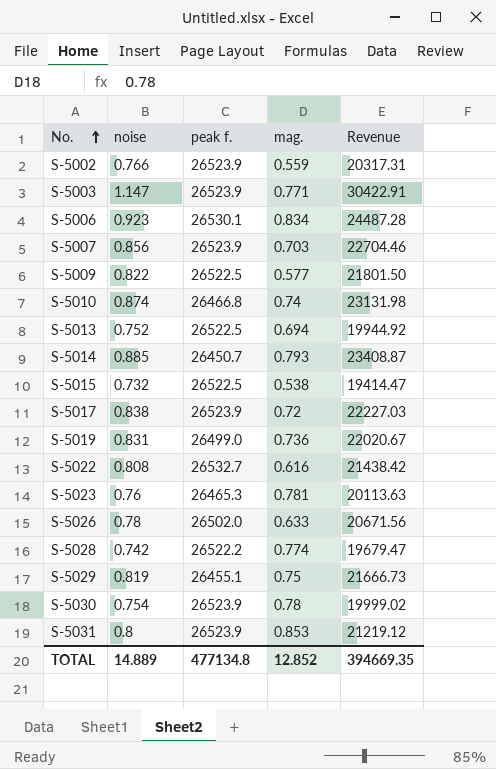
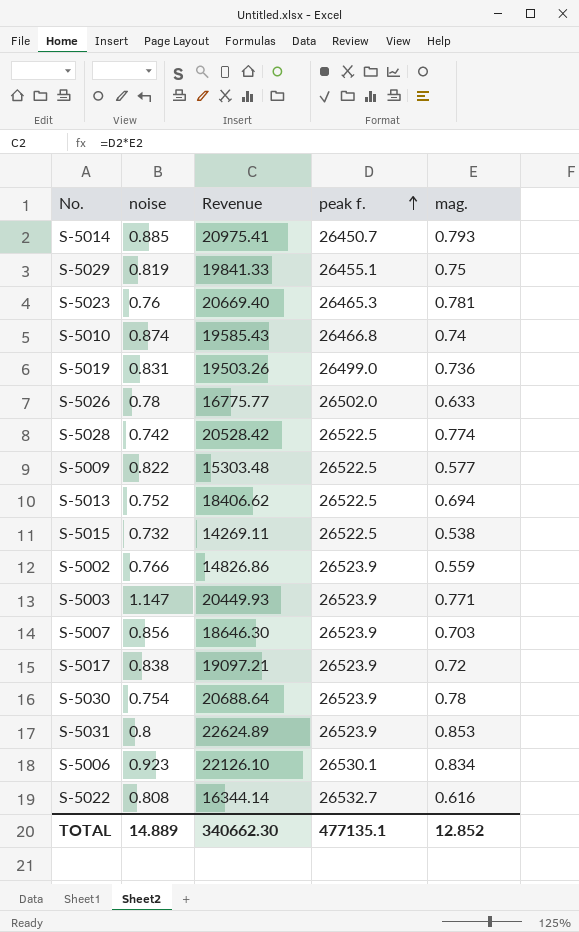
row order: No. ascending -> peak f. ascending
column Revenue | formula: [noise] * [peak f.] -> [peak f.] * [mag.]
column Revenue | position: 5 -> 3
S-5028 | peak f.: 26522.2 -> 26522.5
TOTAL | Revenue: 394669.35 -> 340662.30
TOTAL | peak f.: 477134.8 -> 477135.1

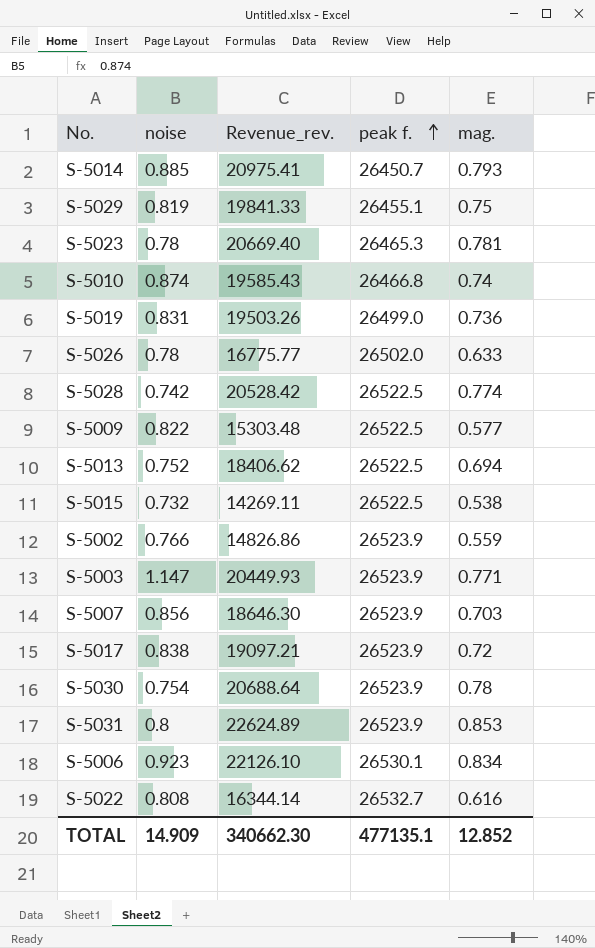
column name: Revenue -> Revenue_rev.
S-5023 | noise: 0.76 -> 0.78
TOTAL | noise: 14.889 -> 14.909

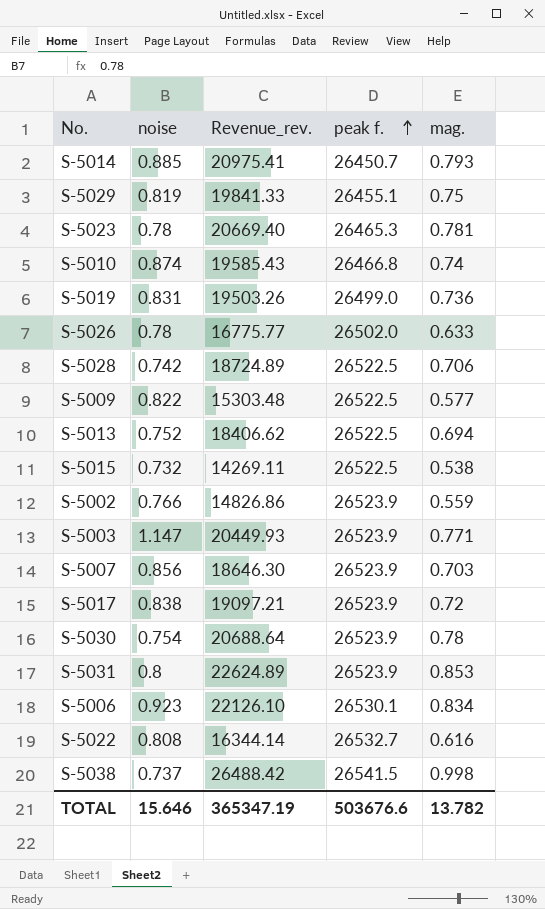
S-5028 | Revenue_rev.: 20528.42 -> 18724.89
S-5028 | mag.: 0.774 -> 0.706
row S-5038: none -> 0.737 | 26488.42 | 26541.5 | 0.998
TOTAL | noise: 14.909 -> 15.646
TOTAL | Revenue_rev.: 340662.30 -> 365347.19
TOTAL | peak f.: 477135.1 -> 503676.6
TOTAL | mag.: 12.852 -> 13.782

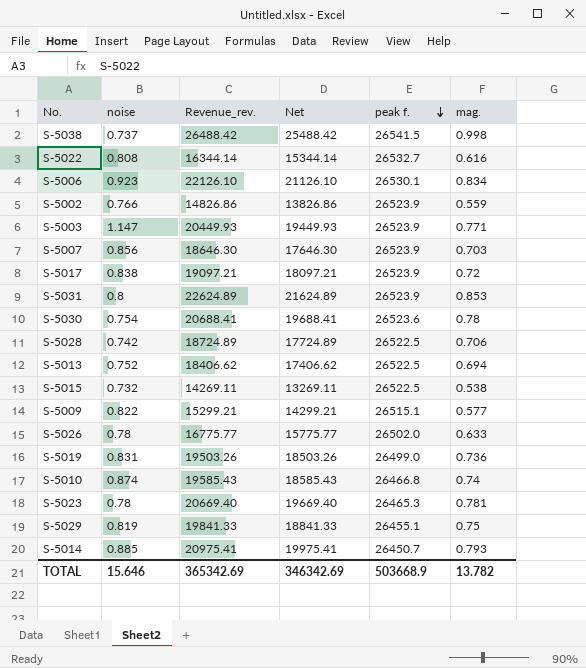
row order: peak f. ascending -> peak f. descending
column Net | formula: none -> [Revenue_rev.] - 1000
S-5030 | Revenue_rev.: 20688.64 -> 20688.41
S-5030 | peak f.: 26523.9 -> 26523.6
S-5009 | Revenue_rev.: 15303.48 -> 15299.21
S-5009 | peak f.: 26522.5 -> 26515.1
TOTAL | Revenue_rev.: 365347.19 -> 365342.69
TOTAL | peak f.: 503676.6 -> 503668.9

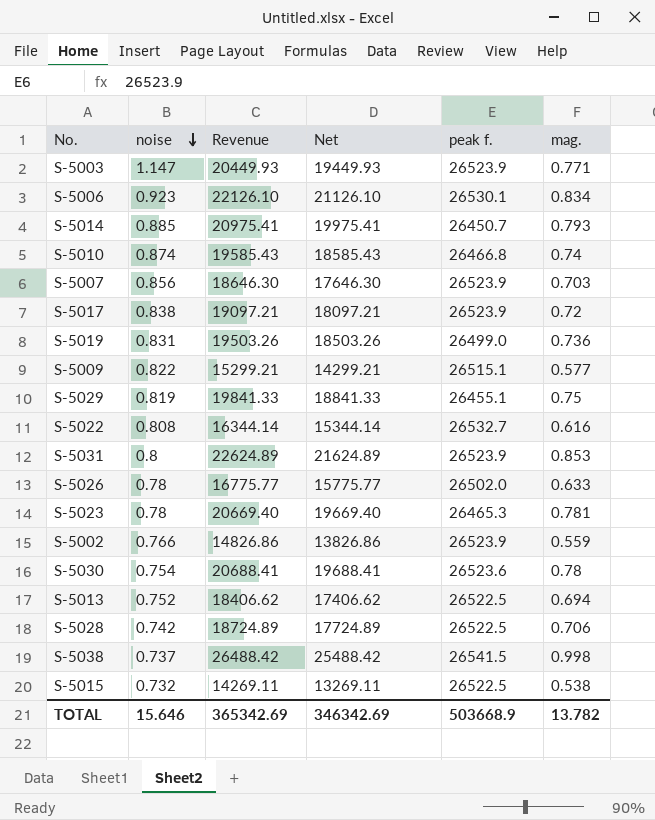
row order: peak f. descending -> noise descending
column name: Revenue_rev. -> Revenue

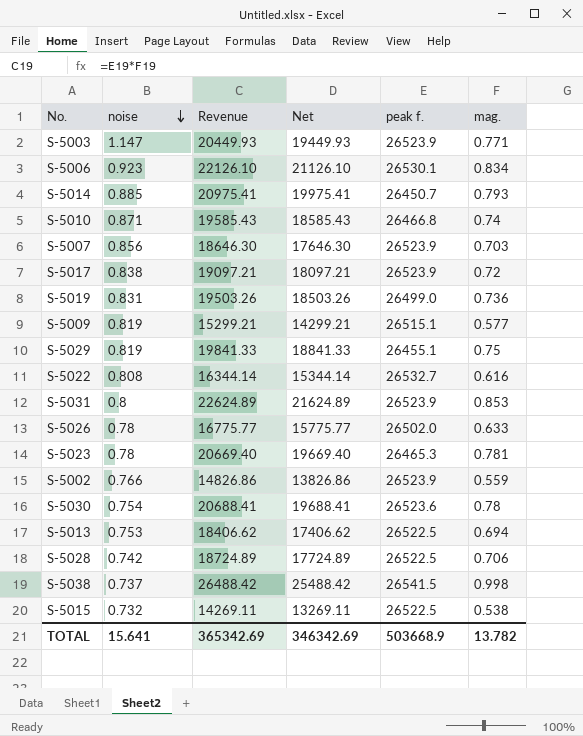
S-5010 | noise: 0.874 -> 0.871
S-5009 | noise: 0.822 -> 0.819
S-5013 | noise: 0.752 -> 0.753
TOTAL | noise: 15.646 -> 15.641

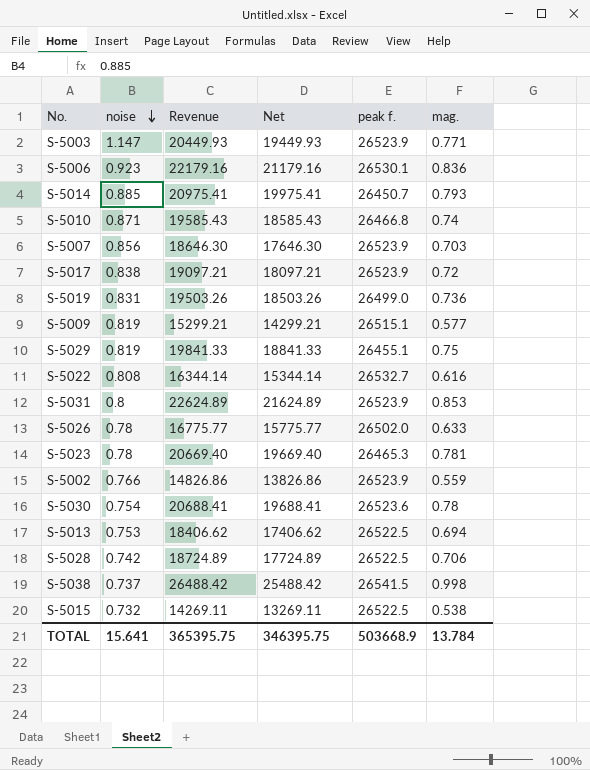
S-5006 | Revenue: 22126.10 -> 22179.16
S-5006 | Net: 21126.10 -> 21179.16
S-5006 | mag.: 0.834 -> 0.836
TOTAL | Revenue: 365342.69 -> 365395.75
TOTAL | Net: 346342.69 -> 346395.75
TOTAL | mag.: 13.782 -> 13.784

